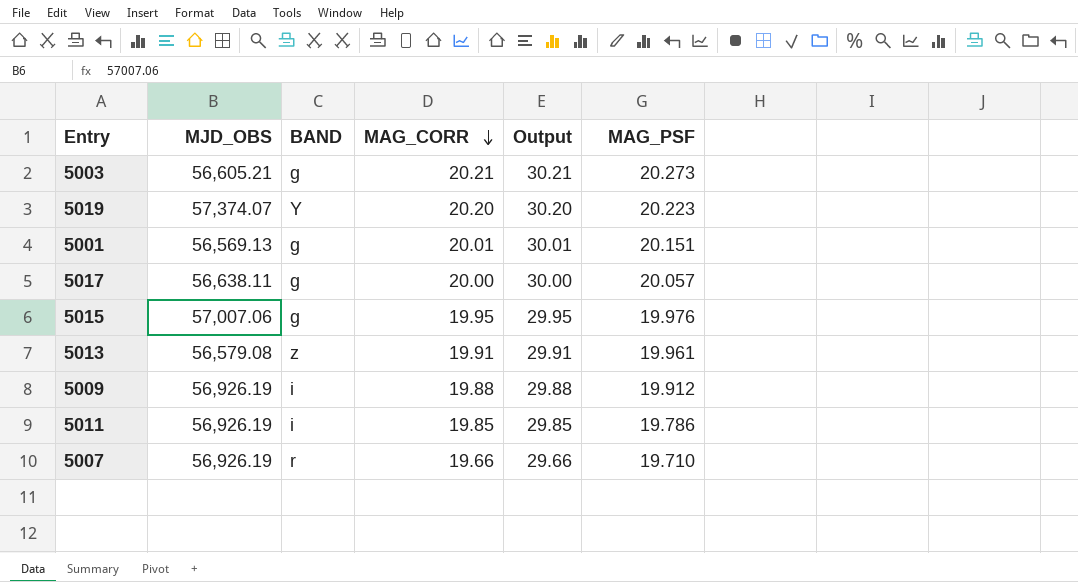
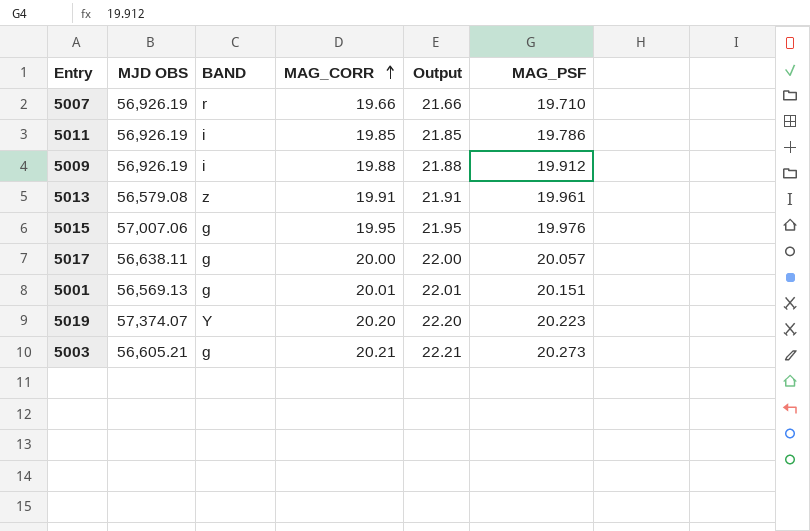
row order: MAG_CORR descending -> MAG_CORR ascending
column name: MJD_OBS -> MJD OBS
column Output | formula: [MAG_CORR] + 10 -> [MAG_CORR] + 2

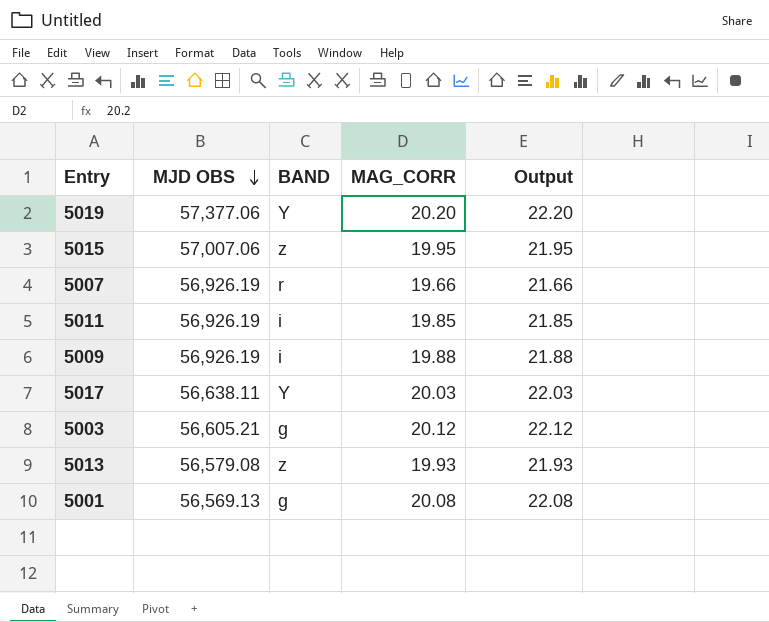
row order: MAG_CORR ascending -> MJD OBS descending
column MAG_PSF | position: 6 -> none
5019 | MJD OBS: 57,374.07 -> 57,377.06
5015 | BAND: g -> z
5017 | BAND: g -> Y
5017 | MAG_CORR: 20.00 -> 20.03
5017 | Output: 22.00 -> 22.03
5003 | MAG_CORR: 20.21 -> 20.12
5003 | Output: 22.21 -> 22.12
5013 | MAG_CORR: 19.91 -> 19.93
5013 | Output: 21.91 -> 21.93
5001 | MAG_CORR: 20.01 -> 20.08
5001 | Output: 22.01 -> 22.08

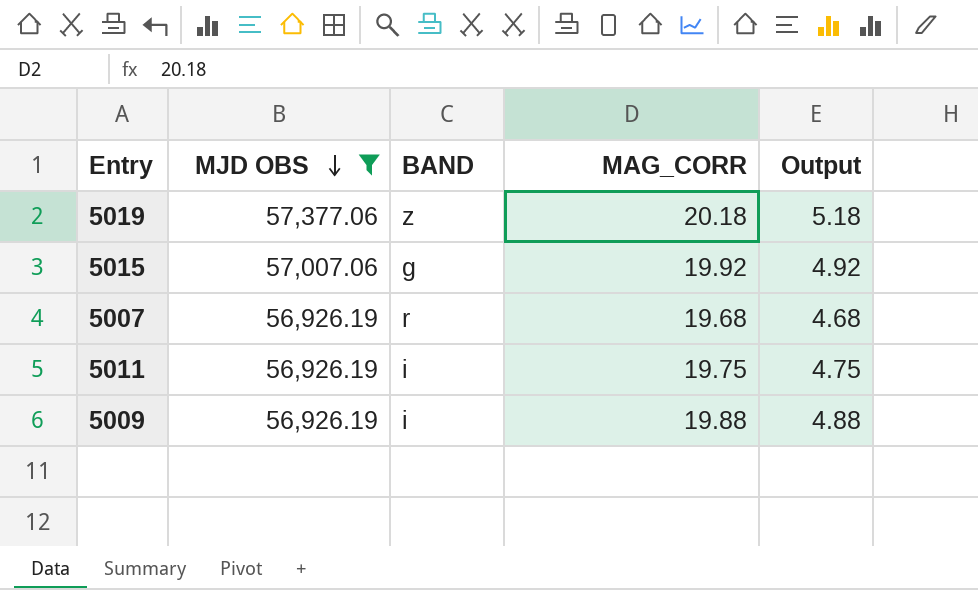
filter: none -> MJD OBS >= 56,926.19
column Output | formula: [MAG_CORR] + 2 -> [MAG_CORR] - 15
5019 | BAND: Y -> z
5019 | MAG_CORR: 20.20 -> 20.18
5015 | BAND: z -> g
5015 | MAG_CORR: 19.95 -> 19.92
5007 | MAG_CORR: 19.66 -> 19.68
5011 | MAG_CORR: 19.85 -> 19.75

